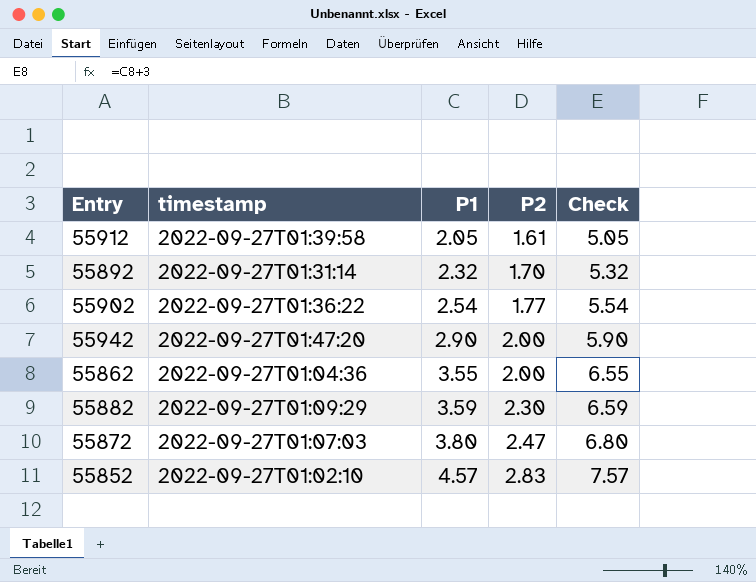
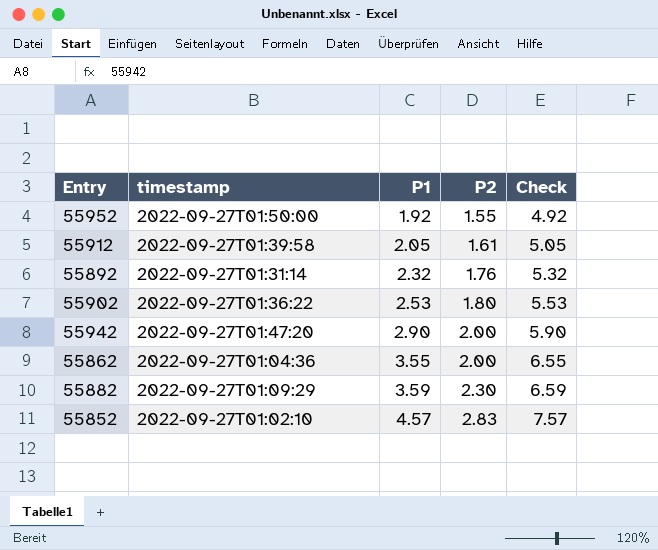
row 55872: 2022-09-27T01:07:03 | 3.80 | 2.47 | 6.80 -> none
row 55952: none -> 2022-09-27T01:50:00 | 1.92 | 1.55 | 4.92
55892 | P2: 1.70 -> 1.76
55902 | P1: 2.54 -> 2.53
55902 | P2: 1.77 -> 1.80
55902 | Check: 5.54 -> 5.53

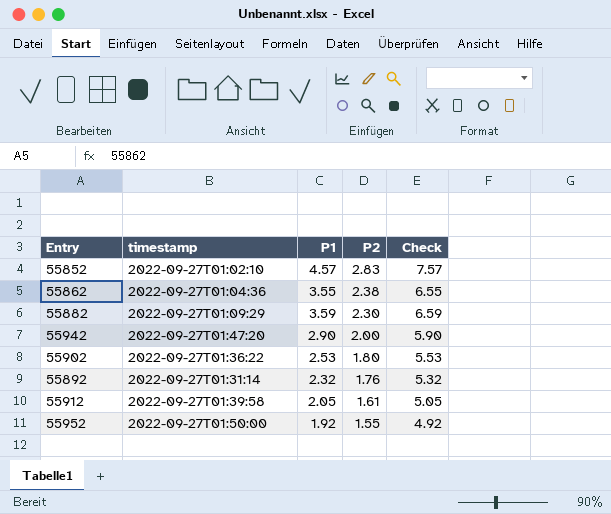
row order: P1 ascending -> P2 descending
55862 | P2: 2.00 -> 2.38

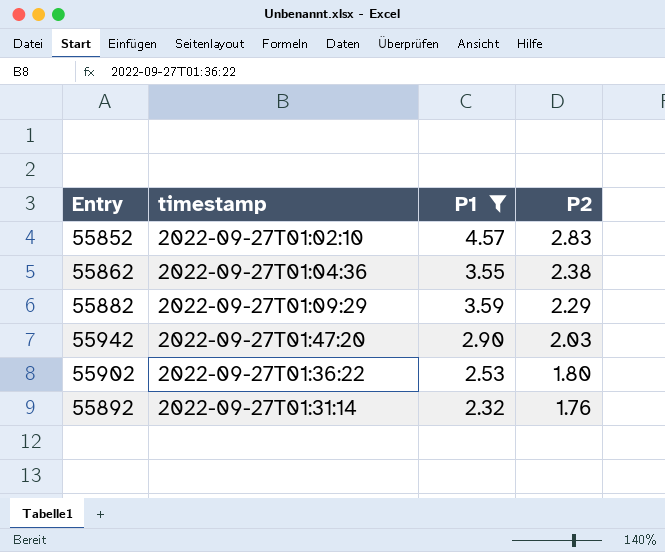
filter: none -> P1 >= 2.32
column Check | formula: [P1] + 3 -> none
55882 | P2: 2.30 -> 2.29
55942 | P2: 2.00 -> 2.03

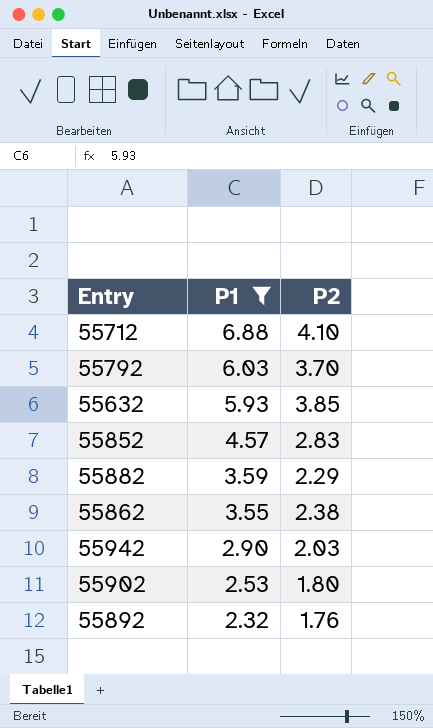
row order: P2 descending -> P1 descending
column timestamp | position: 2 -> none
row 55712: none -> 6.88 | 4.10
row 55792: none -> 6.03 | 3.70
row 55632: none -> 5.93 | 3.85

